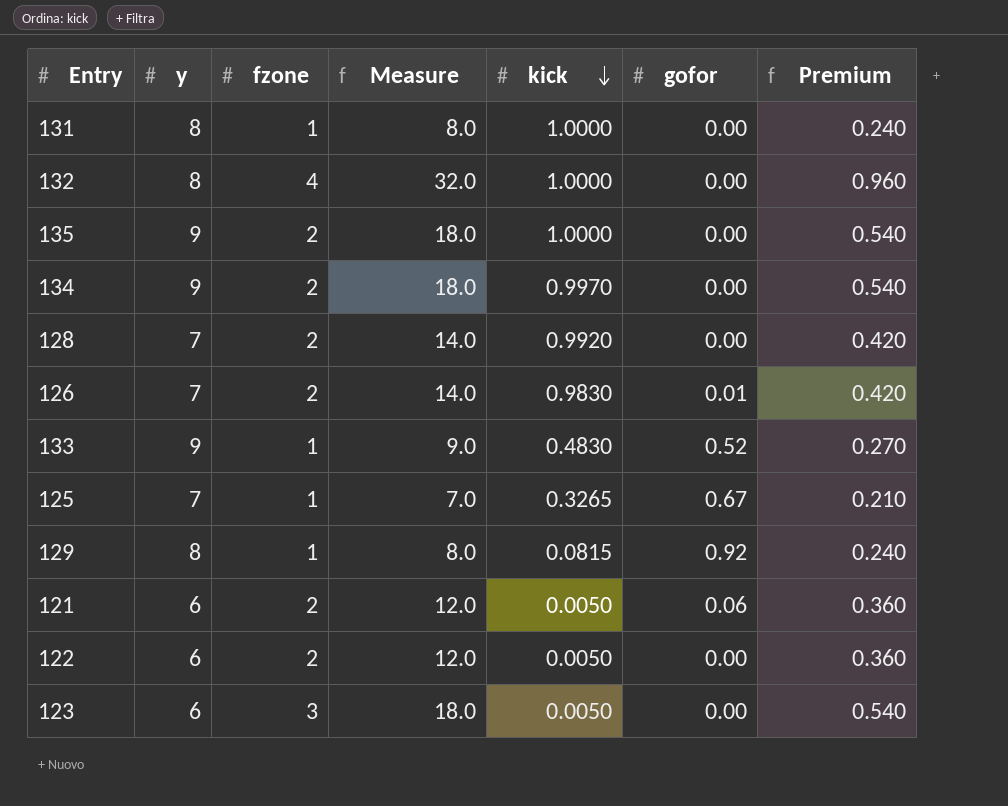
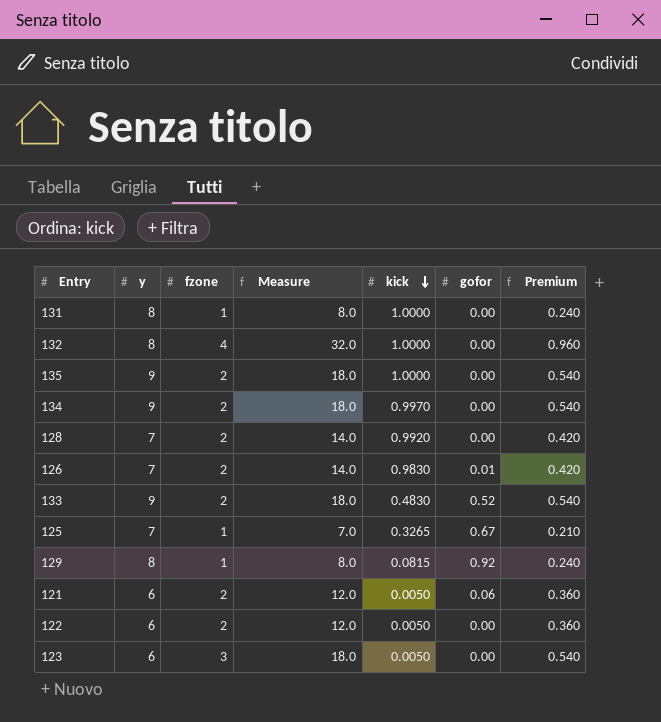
133 | fzone: 1 -> 2
133 | Measure: 9.0 -> 18.0
133 | Premium: 0.270 -> 0.540

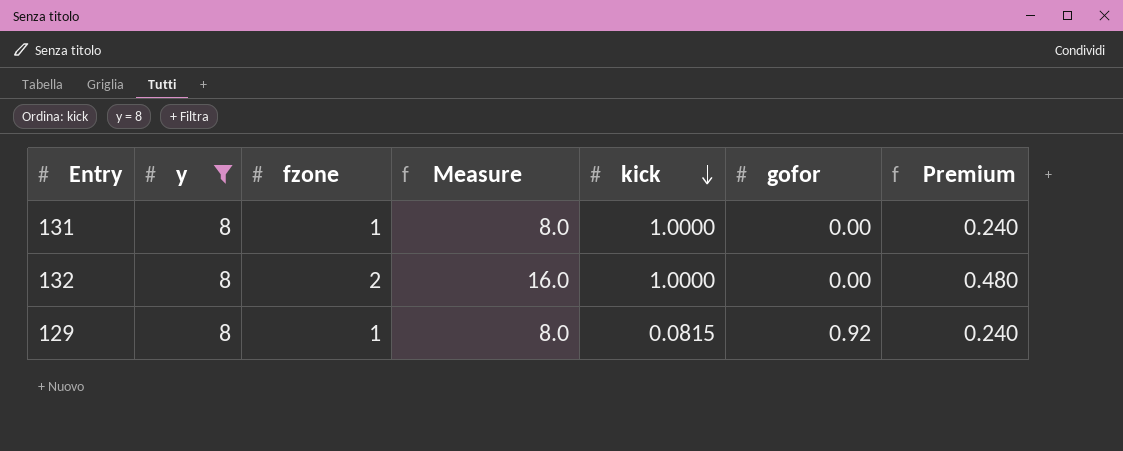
filter: none -> y = 8
132 | fzone: 4 -> 2
132 | Measure: 32.0 -> 16.0
132 | Premium: 0.960 -> 0.480

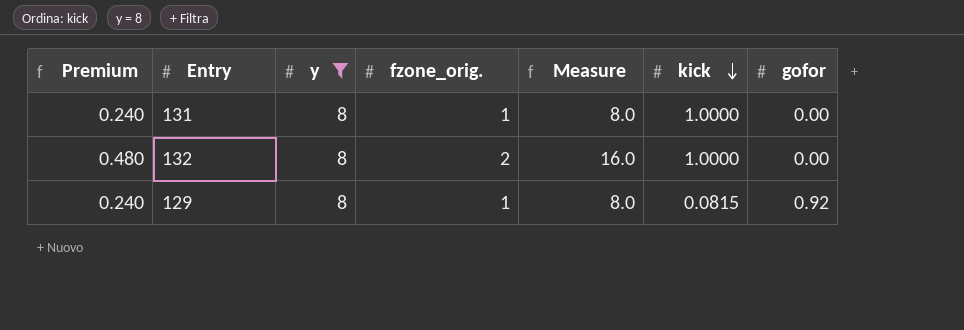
column Premium | position: 7 -> 1
column name: fzone -> fzone_orig.

